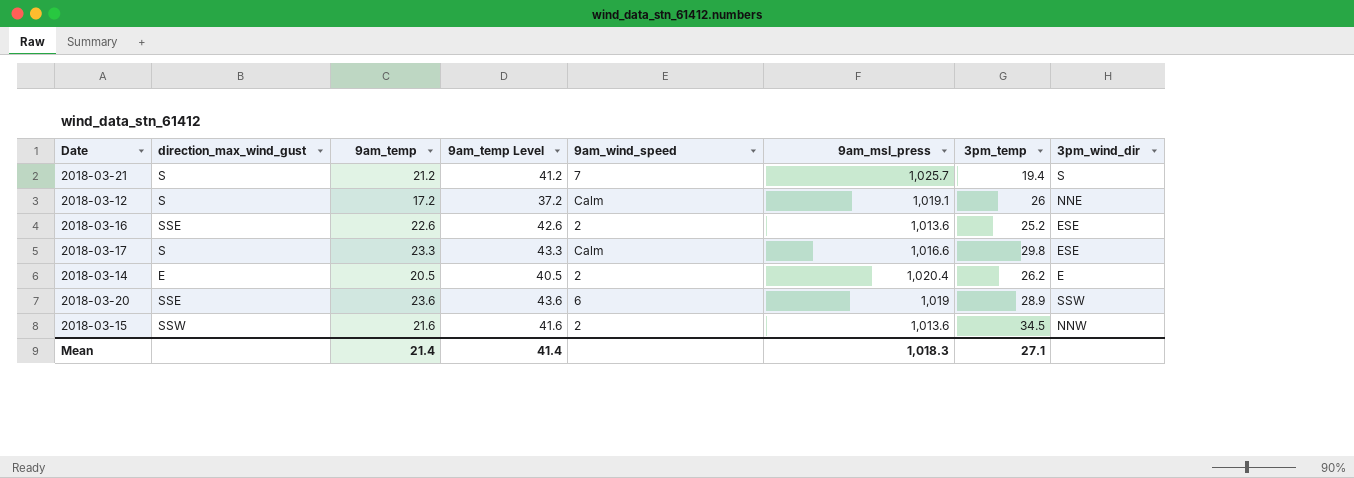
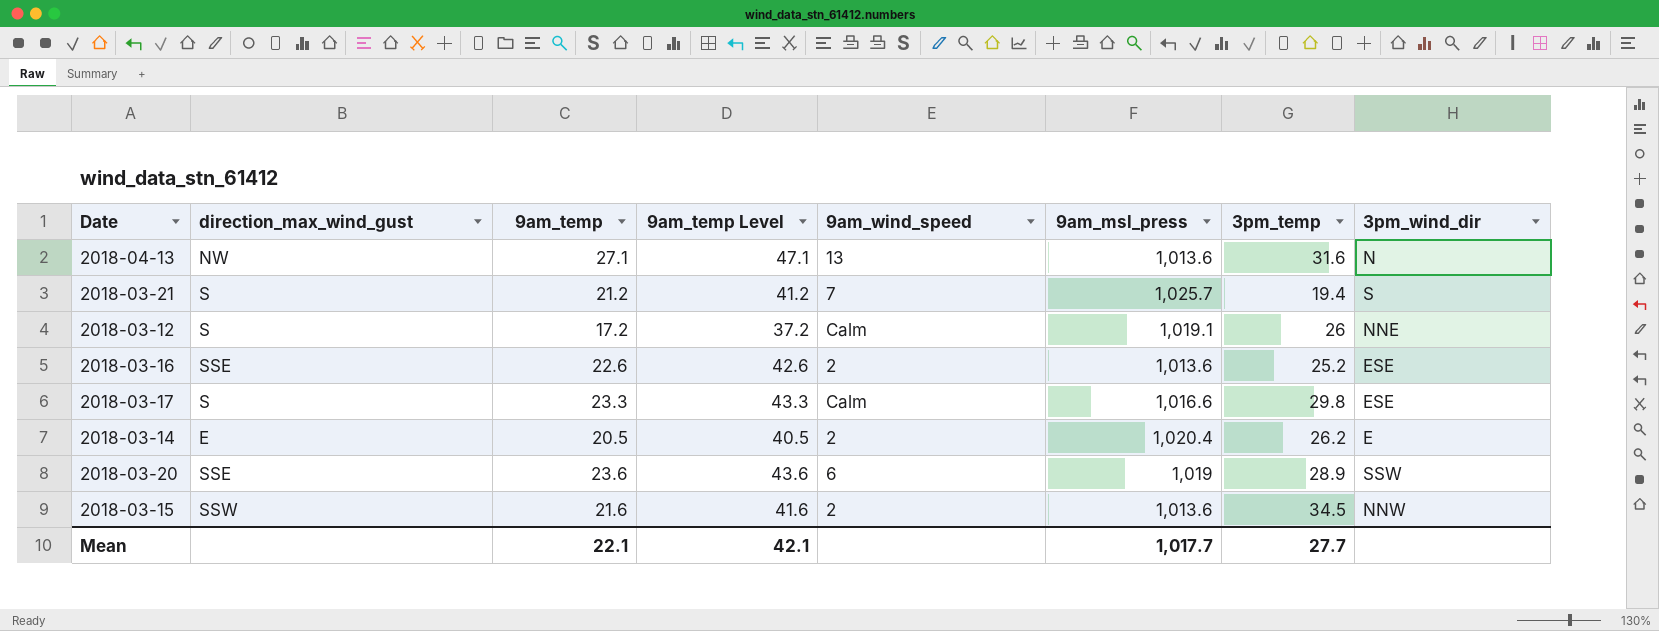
row 2018-04-13: none -> NW | 27.1 | 47.1 | 13 | 1,013.6 | 31.6 | N
Mean | 9am_temp: 21.4 -> 22.1
Mean | 9am_temp Level: 41.4 -> 42.1
Mean | 9am_msl_press: 1,018.3 -> 1,017.7
Mean | 3pm_temp: 27.1 -> 27.7

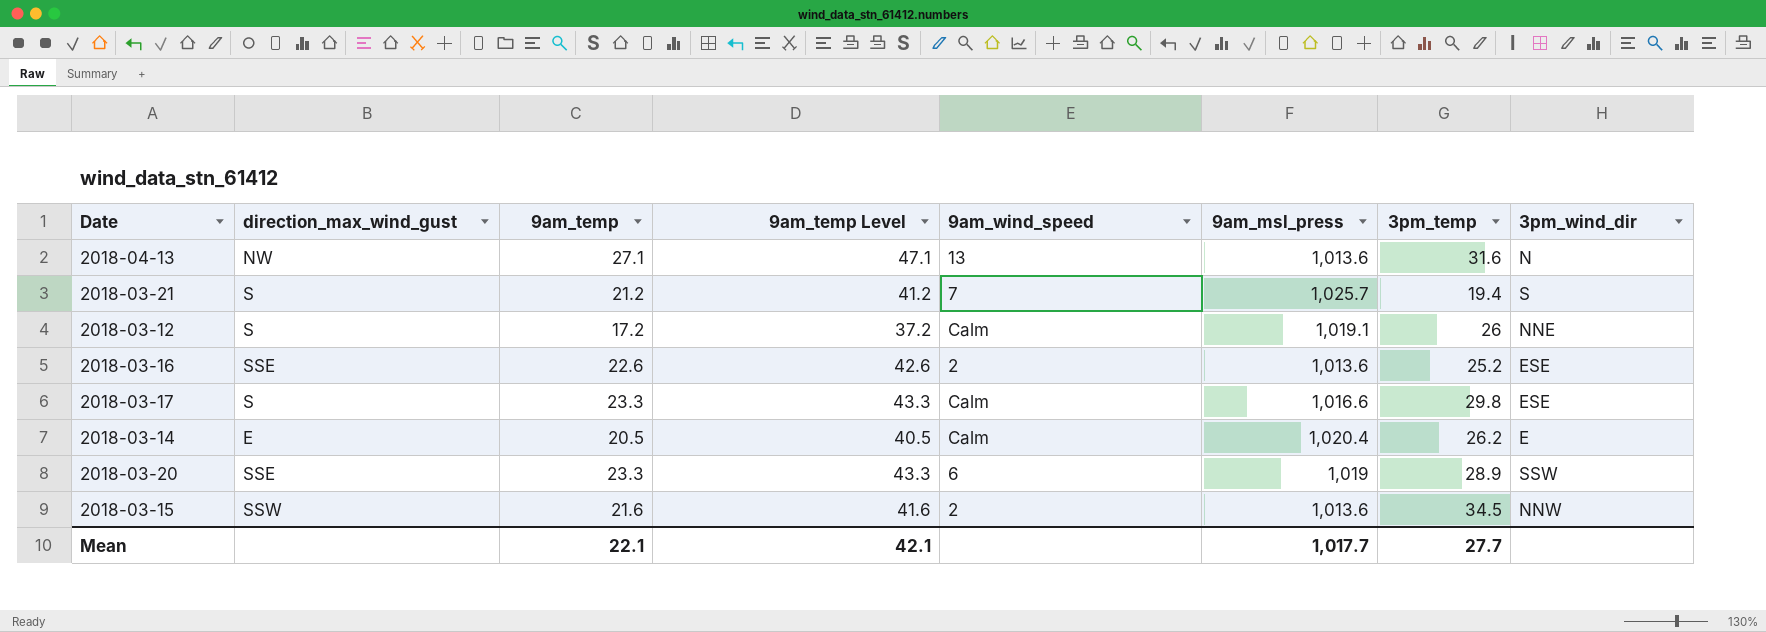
2018-03-14 | 9am_wind_speed: 2 -> Calm
2018-03-20 | 9am_temp: 23.6 -> 23.3
2018-03-20 | 9am_temp Level: 43.6 -> 43.3

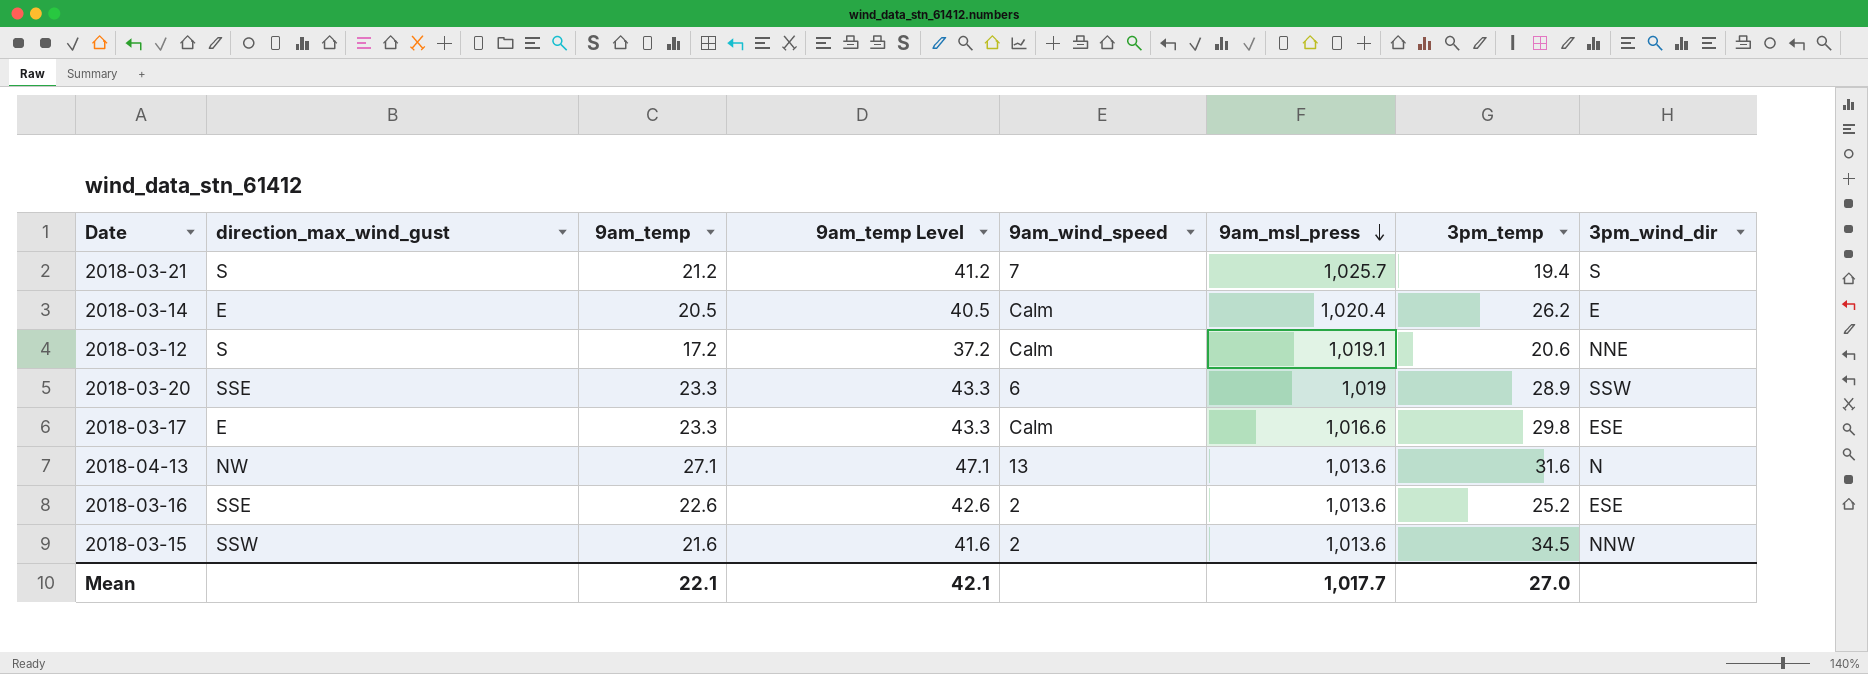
row order: none -> 9am_msl_press descending
2018-03-12 | 3pm_temp: 26 -> 20.6
2018-03-17 | direction_max_wind_gust: S -> E
Mean | 3pm_temp: 27.7 -> 27.0

